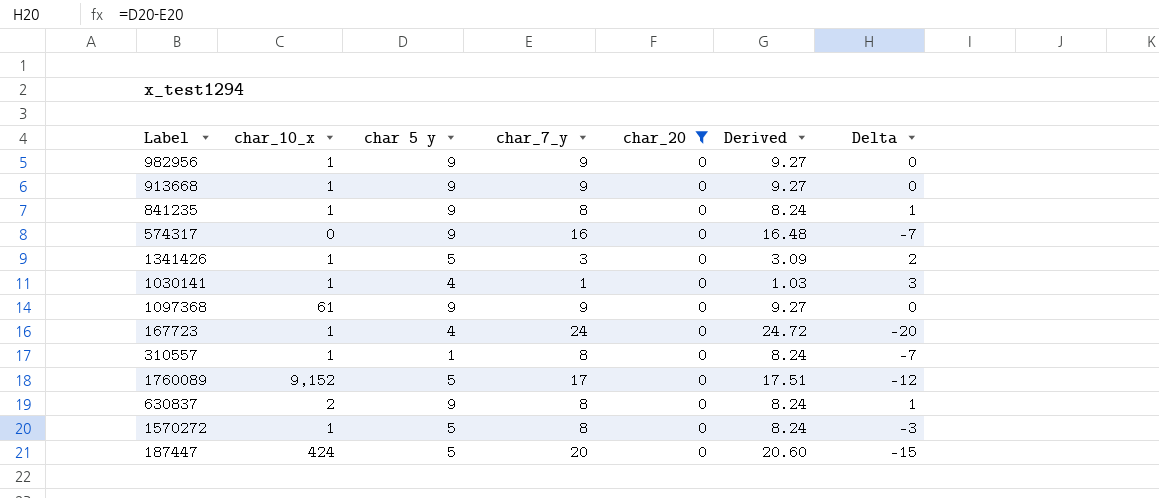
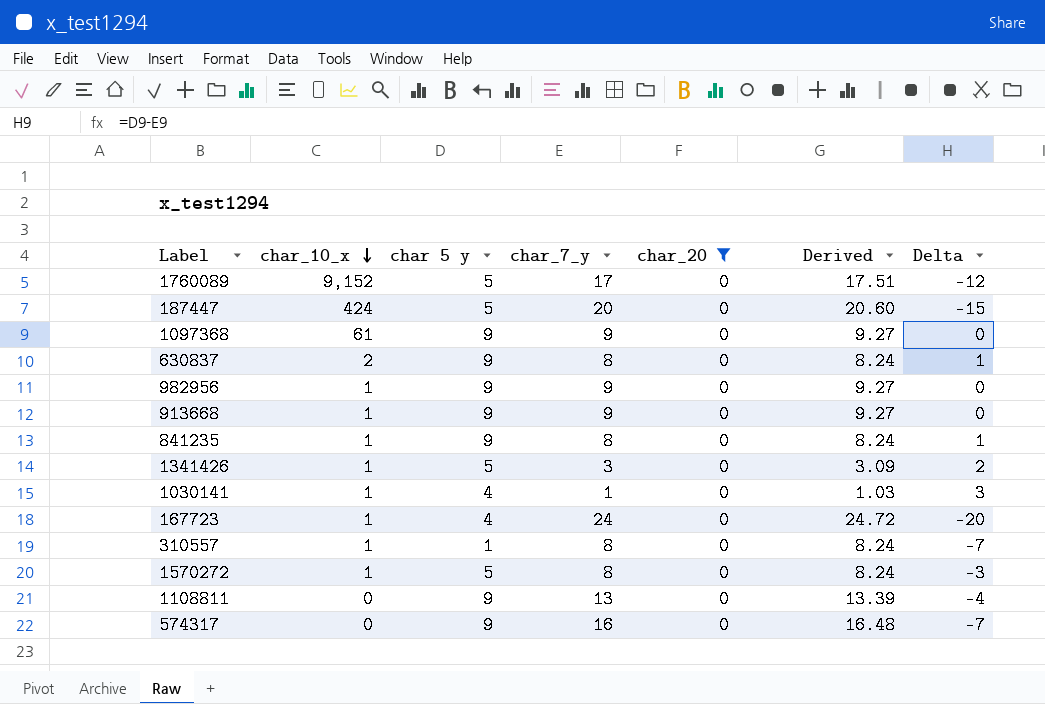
row order: none -> char_10_x descending
row 1108811: none -> 0 | 9 | 13 | 0 | 13.39 | -4

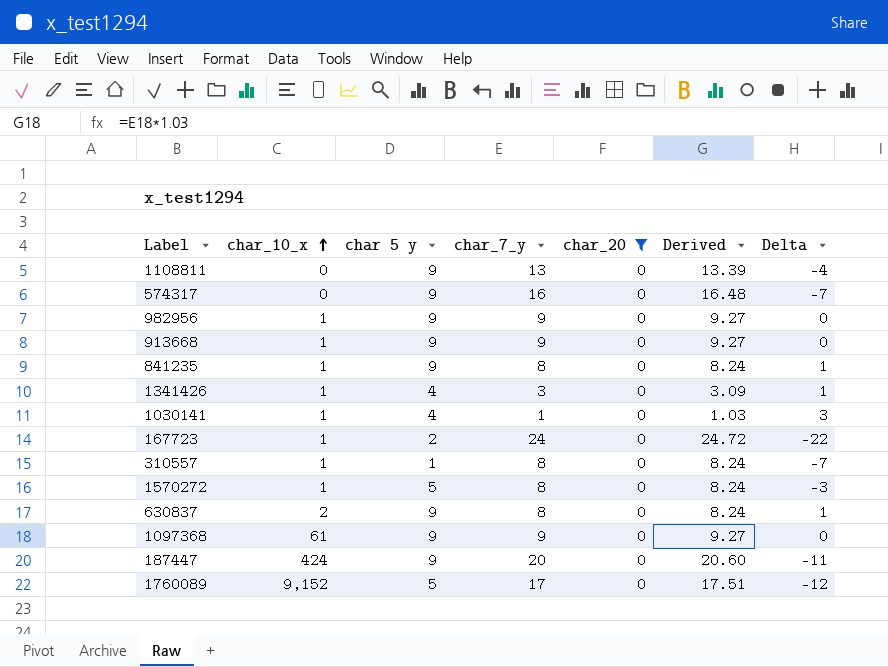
row order: char_10_x descending -> char_10_x ascending
1341426 | char 5 y: 5 -> 4
1341426 | Delta: 2 -> 1
167723 | char 5 y: 4 -> 2
167723 | Delta: -20 -> -22
187447 | char 5 y: 5 -> 9
187447 | Delta: -15 -> -11

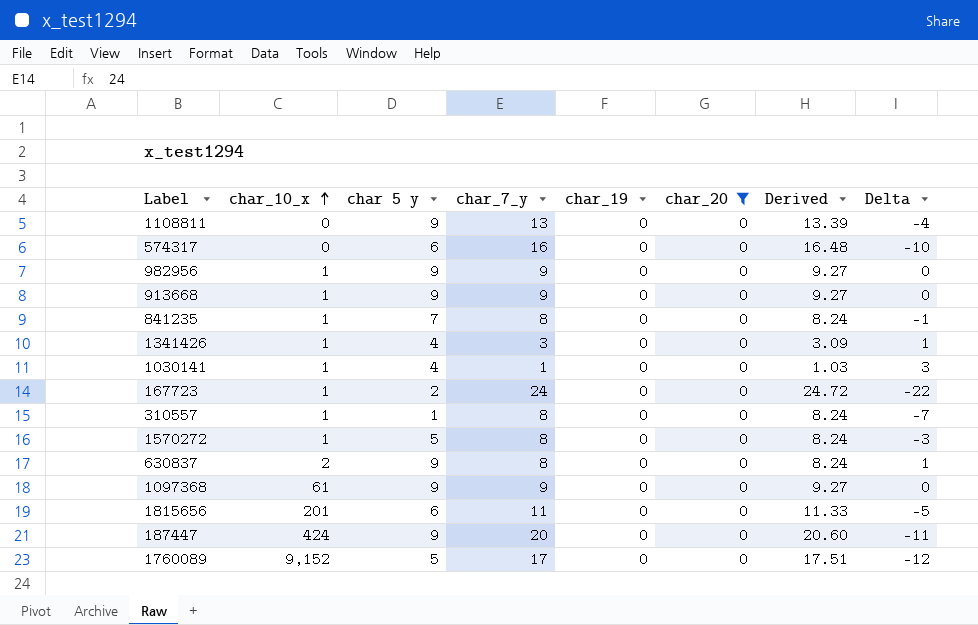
column char_19 | position: none -> 5
574317 | char 5 y: 9 -> 6
574317 | Delta: -7 -> -10
841235 | char 5 y: 9 -> 7
841235 | Delta: 1 -> -1
row 1815656: none -> 201 | 6 | 11 | 0 | 0 | 11.33 | -5

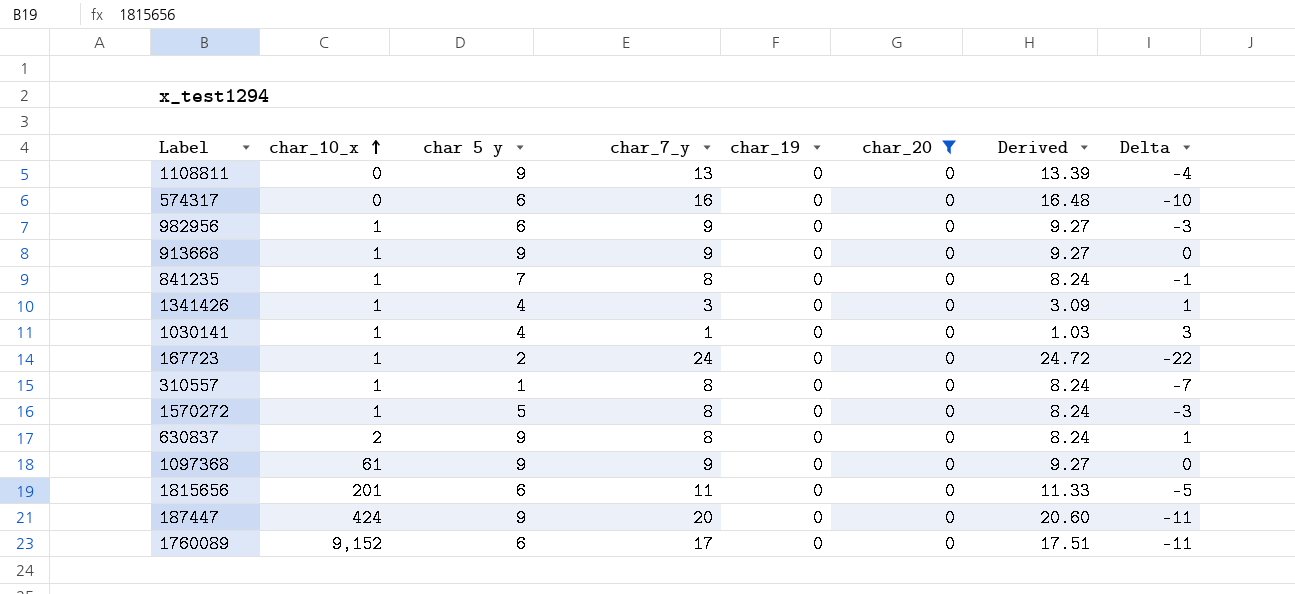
982956 | char 5 y: 9 -> 6
982956 | Delta: 0 -> -3
1760089 | char 5 y: 5 -> 6
1760089 | Delta: -12 -> -11

